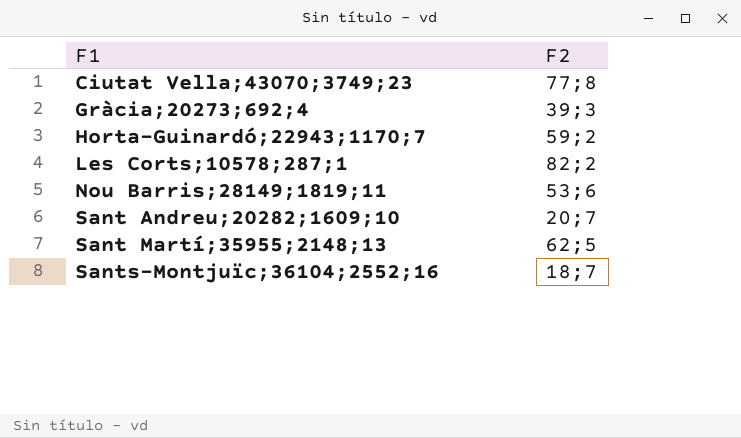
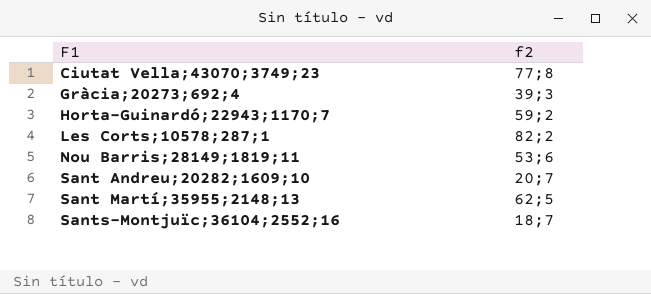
column name: F2 -> f2

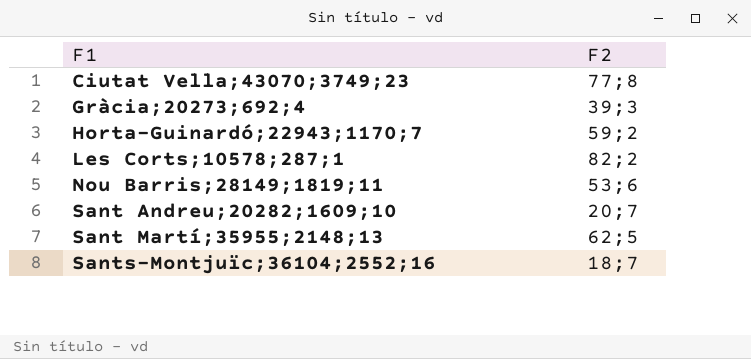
column name: f2 -> F2

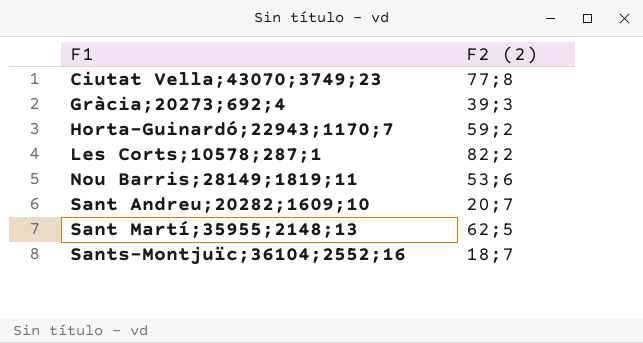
column name: F2 -> F2 (2)

